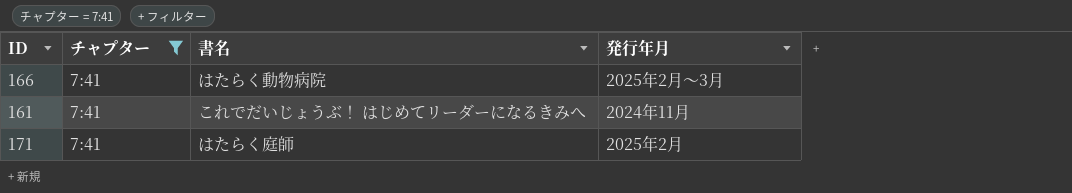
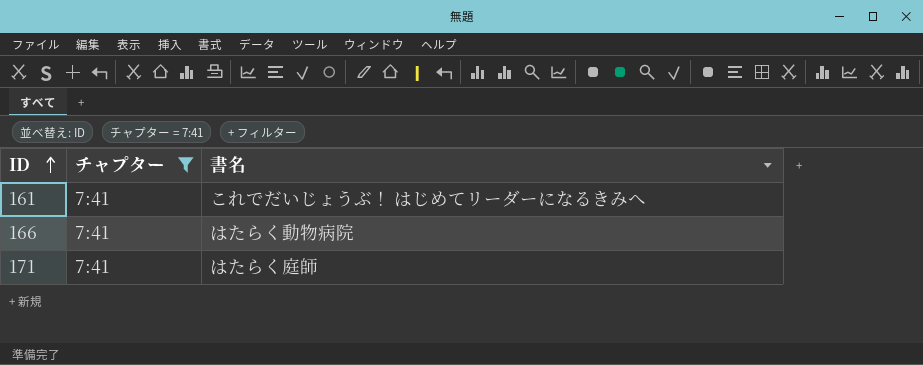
row order: none -> ID ascending
column 発行年月 | position: 4 -> none

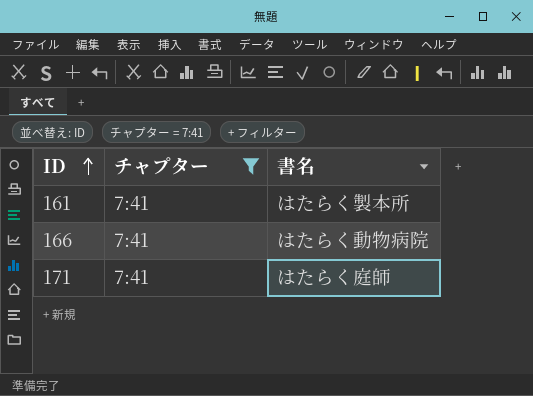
161 | 書名: これでだいじょうぶ！ はじめてリーダーになるきみへ -> はたらく製本所

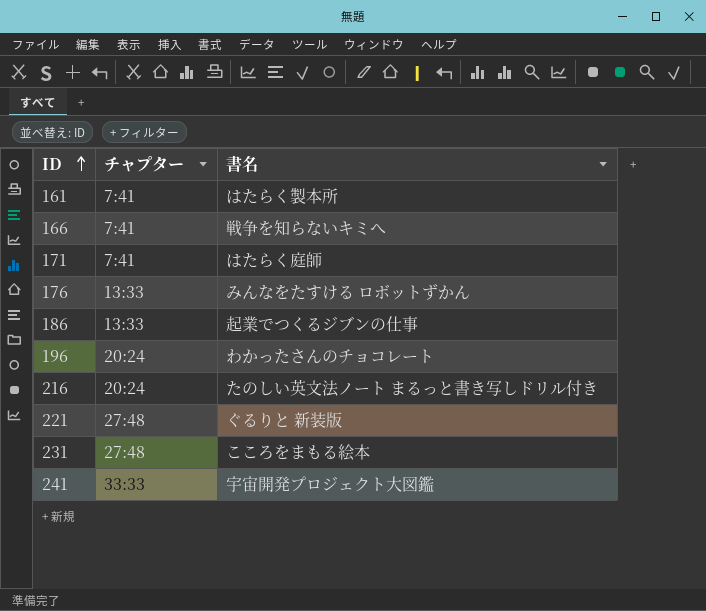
filter: チャプター = 7:41 -> none
166 | 書名: はたらく動物病院 -> 戦争を知らないキミへ

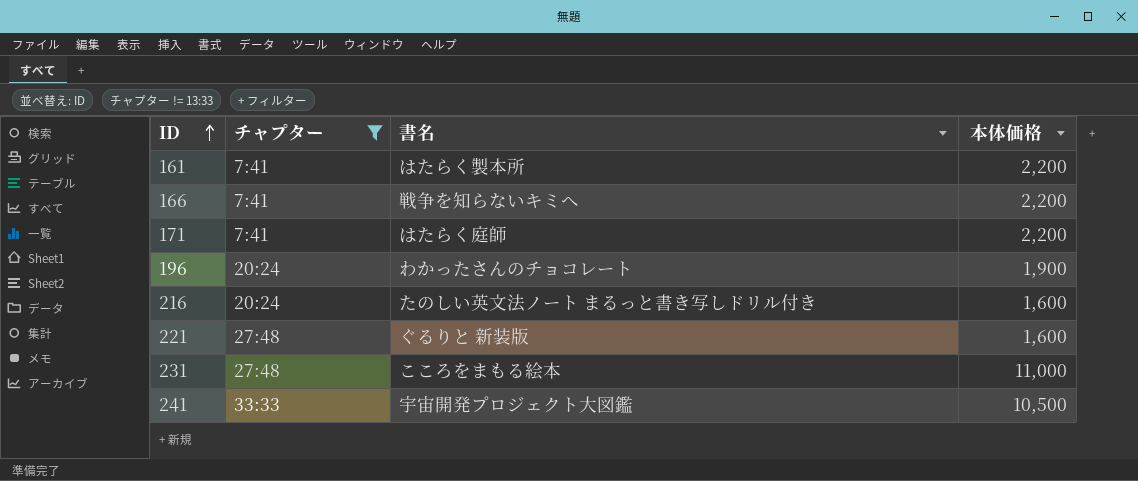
filter: none -> チャプター != 13:33
column 本体価格 | position: none -> 4

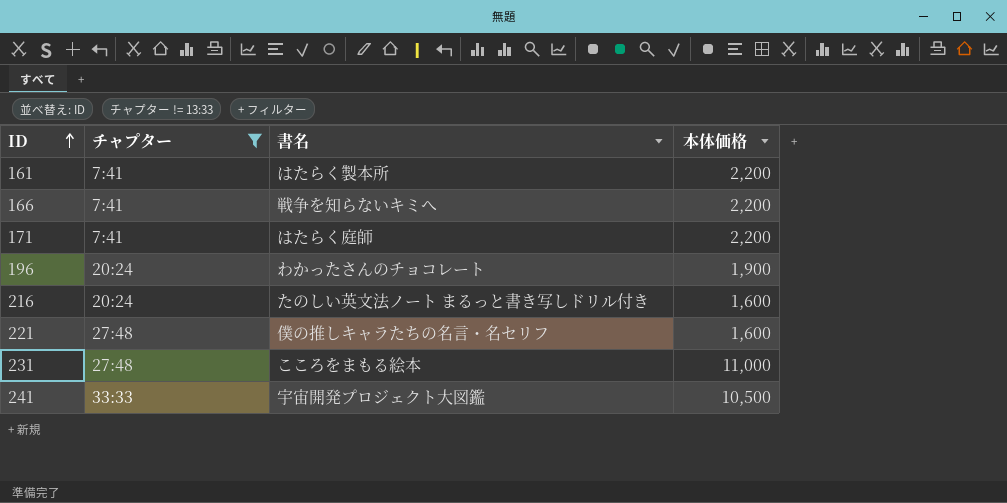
221 | 書名: ぐるりと 新装版 -> 僕の推しキャラたちの名言・名セリフ

